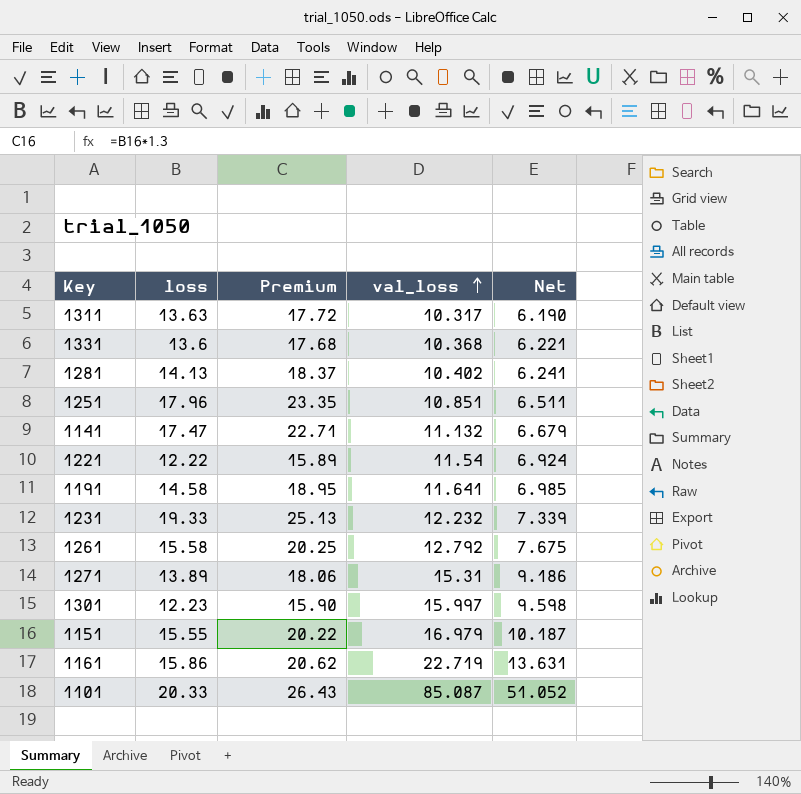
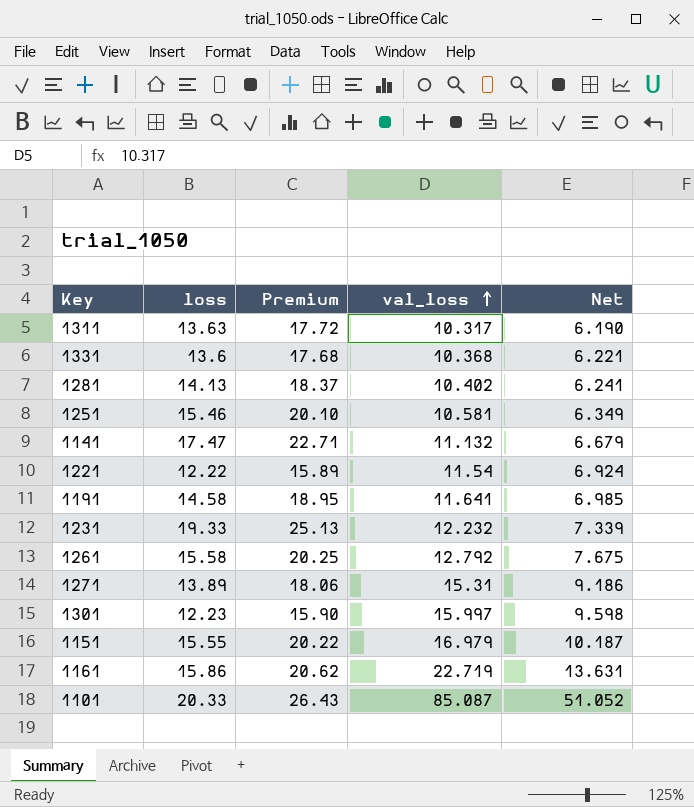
1251 | loss: 17.96 -> 15.46
1251 | Premium: 23.35 -> 20.10
1251 | val_loss: 10.851 -> 10.581
1251 | Net: 6.511 -> 6.349

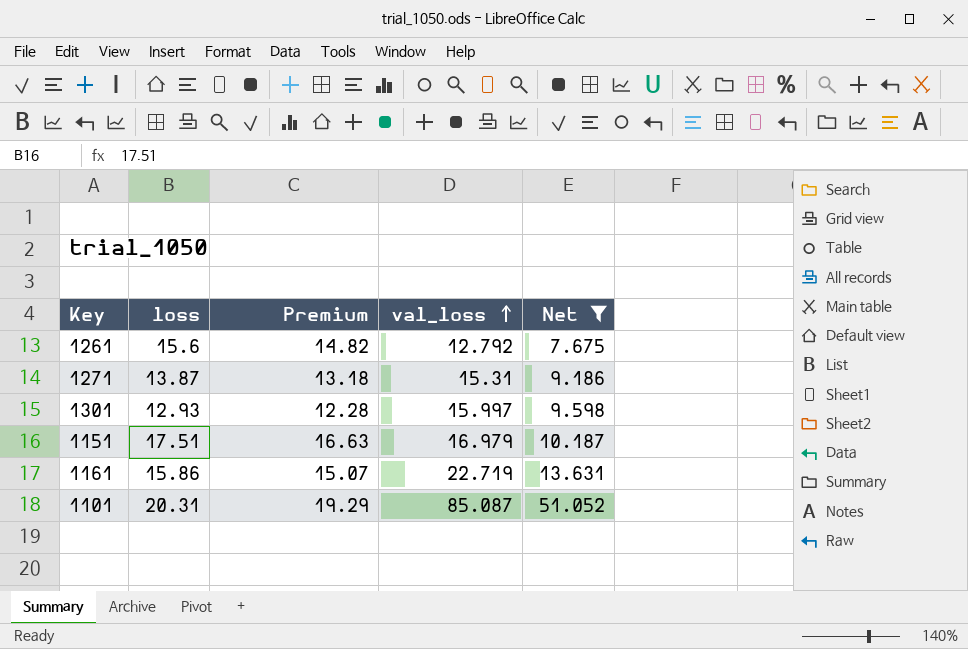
filter: none -> Net >= 7.675
column Premium | formula: [loss] * 1.3 -> [loss] * 0.95
1261 | loss: 15.58 -> 15.6
1271 | loss: 13.89 -> 13.87
1301 | loss: 12.23 -> 12.93
1151 | loss: 15.55 -> 17.51
1101 | loss: 20.33 -> 20.31

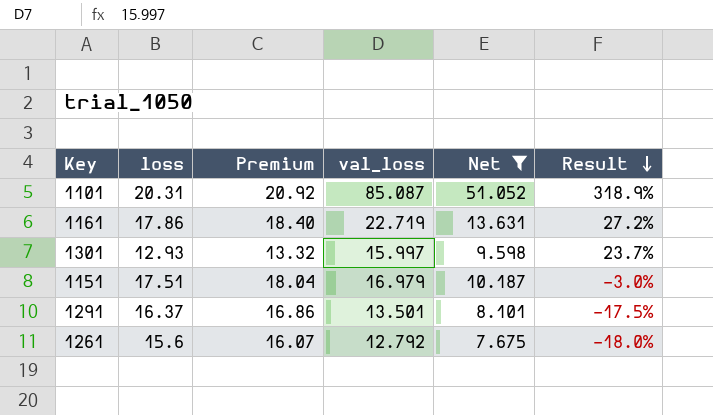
row order: val_loss ascending -> Result descending
column Premium | formula: [loss] * 0.95 -> [loss] * 1.03
column Result | formula: none -> ([val_loss] - [loss]) / [loss]
row 1271: 13.87 | 13.18 | 15.31 | 9.186 -> none
1161 | loss: 15.86 -> 17.86
row 1291: none -> 16.37 | 16.86 | 13.501 | 8.101 | -17.5%

